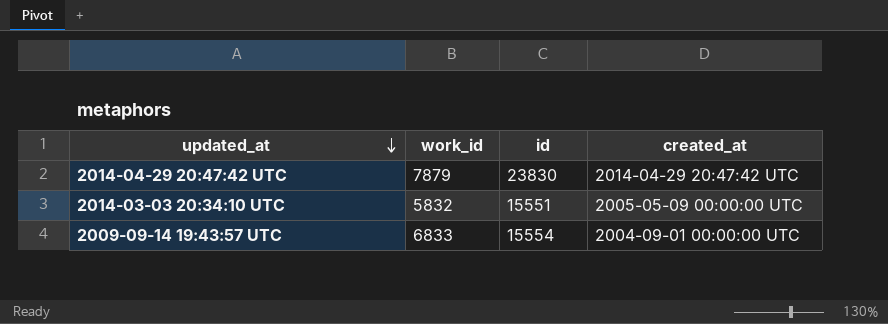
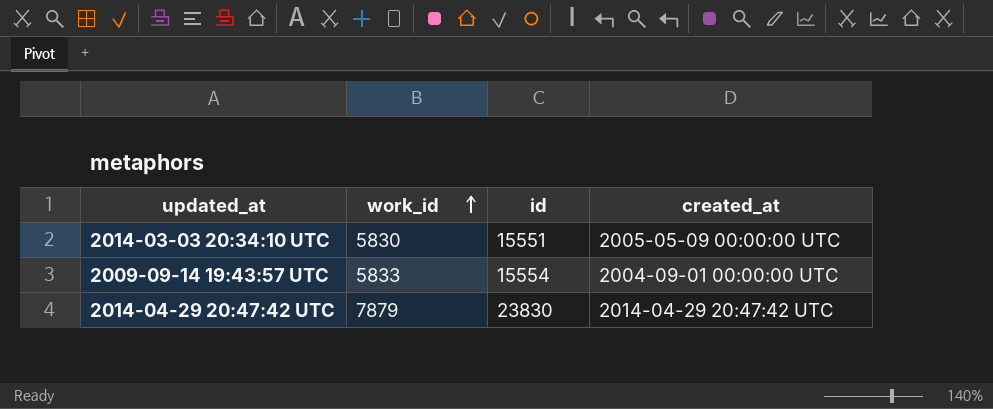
row order: updated_at descending -> work_id ascending
2014-03-03 20:34:10 UTC | work_id: 5832 -> 5830
2009-09-14 19:43:57 UTC | work_id: 6833 -> 5833

